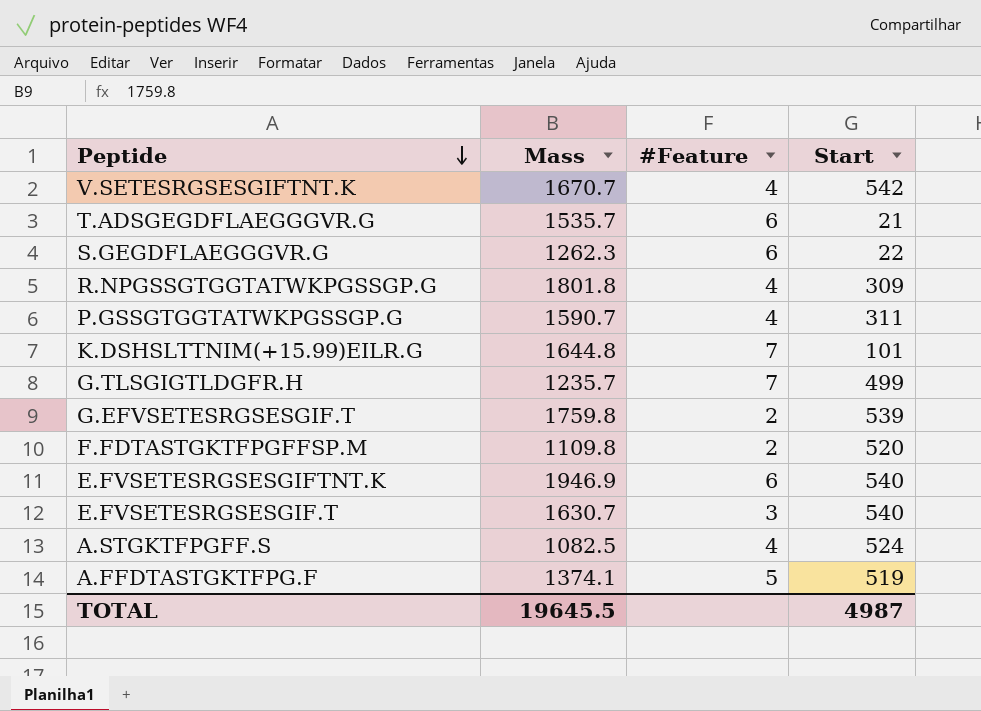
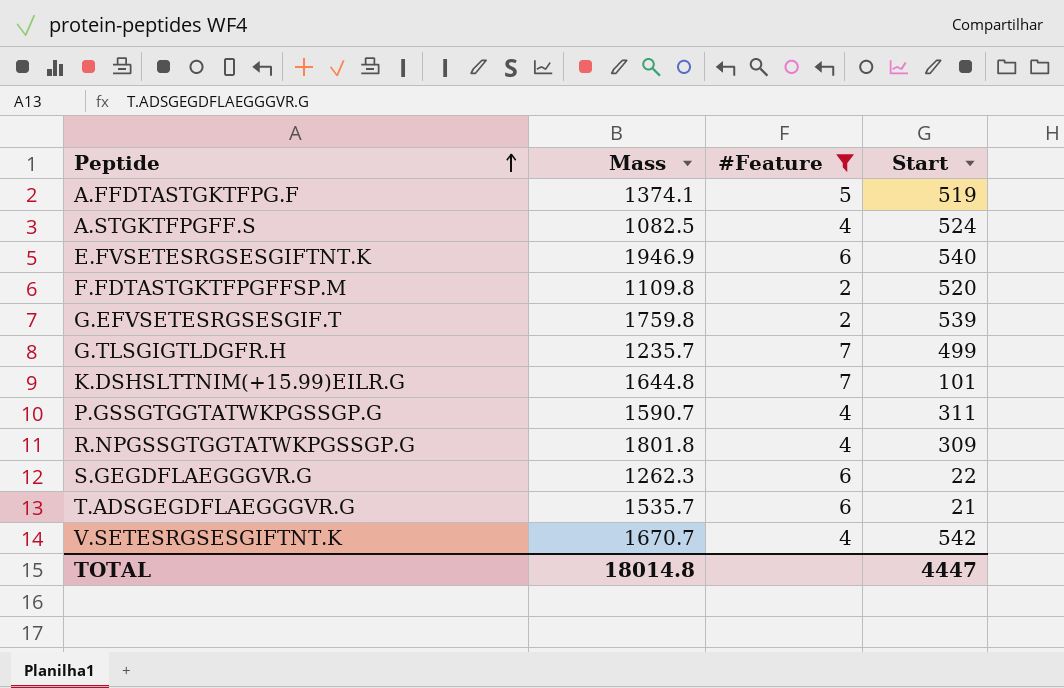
filter: none -> #Feature != 3
row order: Peptide descending -> Peptide ascending
TOTAL | Mass: 19645.5 -> 18014.8
TOTAL | Start: 4987 -> 4447

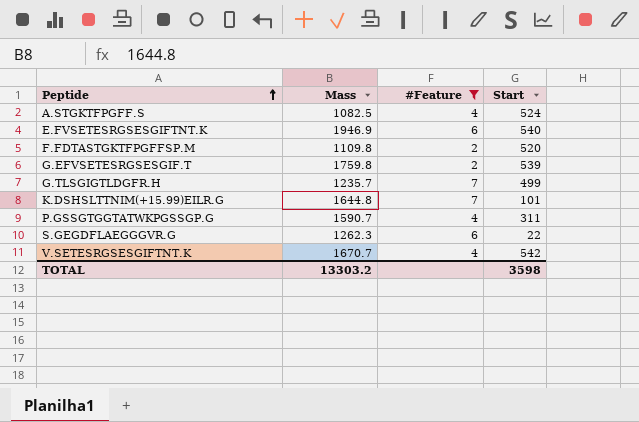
row A.FFDTASTGKTFPG.F: 1374.1 | 5 | 519 -> none
row R.NPGSSGTGGTATWKPGSSGP.G: 1801.8 | 4 | 309 -> none
row T.ADSGEGDFLAEGGGVR.G: 1535.7 | 6 | 21 -> none
TOTAL | Mass: 18014.8 -> 13303.2
TOTAL | Start: 4447 -> 3598

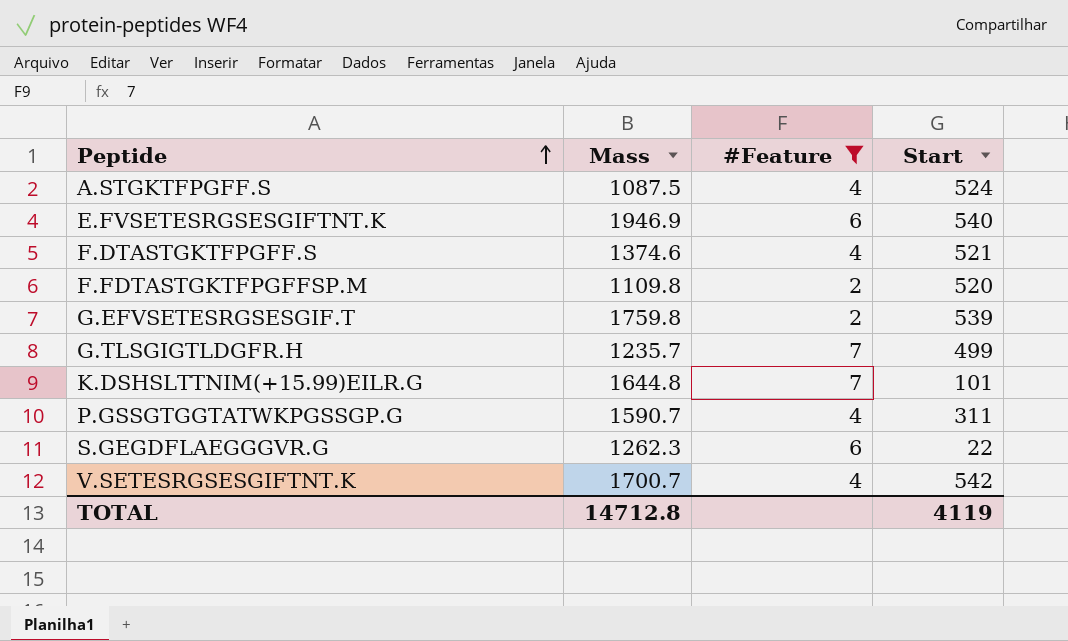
A.STGKTFPGFF.S | Mass: 1082.5 -> 1087.5
row F.DTASTGKTFPGFF.S: none -> 1374.6 | 4 | 521
V.SETESRGSESGIFTNT.K | Mass: 1670.7 -> 1700.7
TOTAL | Mass: 13303.2 -> 14712.8
TOTAL | Start: 3598 -> 4119

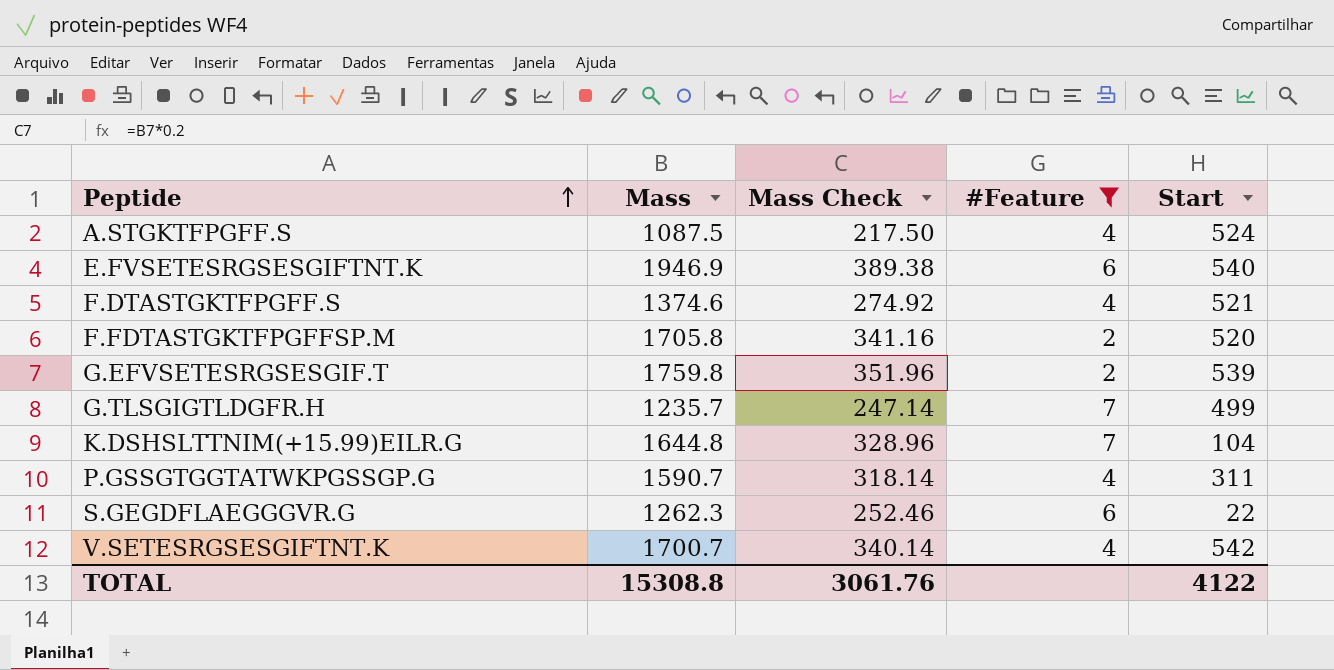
column Mass Check | formula: none -> [Mass] * 0.2
F.FDTASTGKTFPGFFSP.M | Mass: 1109.8 -> 1705.8
K.DSHSLTTNIM(+15.99)EILR.G | Start: 101 -> 104
TOTAL | Mass: 14712.8 -> 15308.8
TOTAL | Start: 4119 -> 4122

